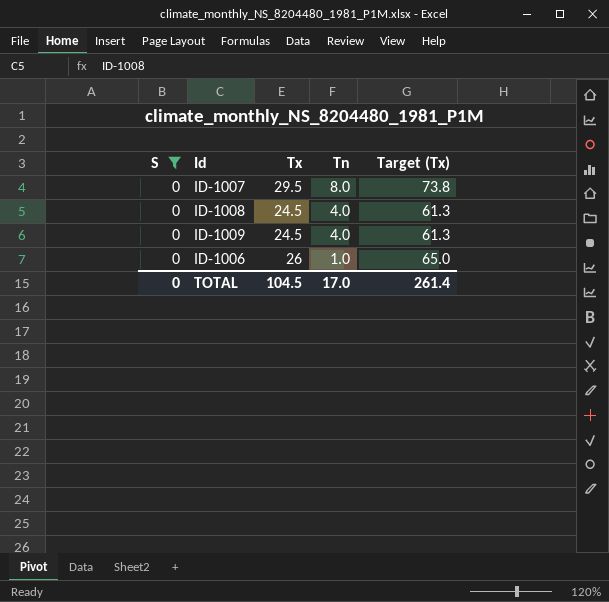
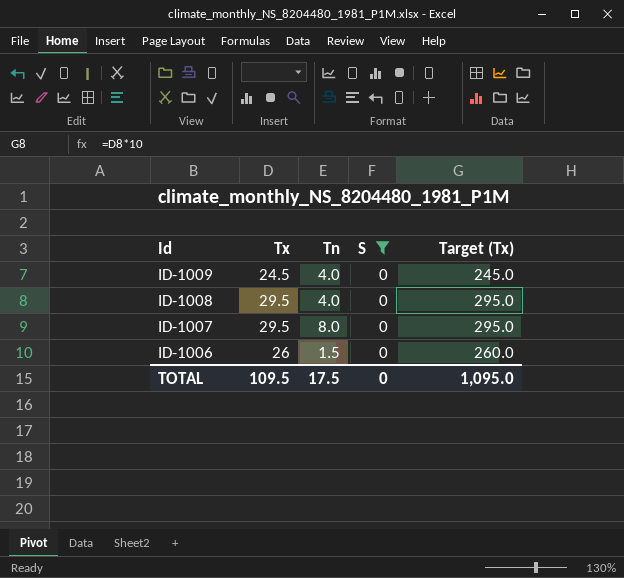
row order: Tn descending -> Id descending
column S | position: 1 -> 4
column Target (Tx) | formula: [Tx] * 2.5 -> [Tx] * 10
ID-1008 | Tx: 24.5 -> 29.5
ID-1006 | Tn: 1.0 -> 1.5
TOTAL | Tx: 104.5 -> 109.5
TOTAL | Tn: 17.0 -> 17.5
TOTAL | Target (Tx): 261.4 -> 1,095.0

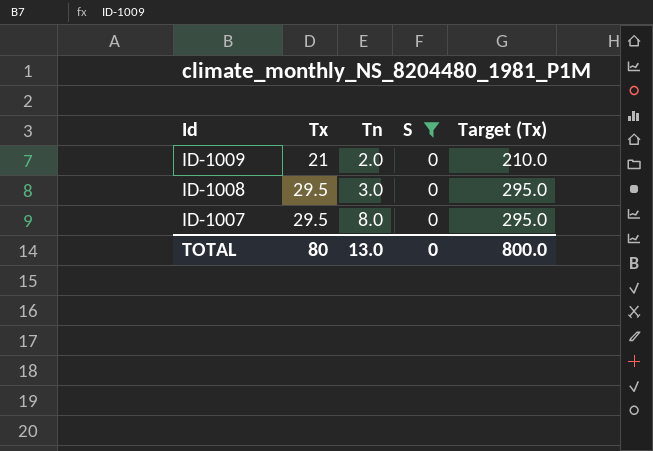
row ID-1006: 26 | 1.5 | 0 | 260.0 -> none
ID-1009 | Tx: 24.5 -> 21
ID-1009 | Tn: 4.0 -> 2.0
ID-1009 | Target (Tx): 245.0 -> 210.0
ID-1008 | Tn: 4.0 -> 3.0
TOTAL | Tx: 109.5 -> 80
TOTAL | Tn: 17.5 -> 13.0
TOTAL | Target (Tx): 1,095.0 -> 800.0

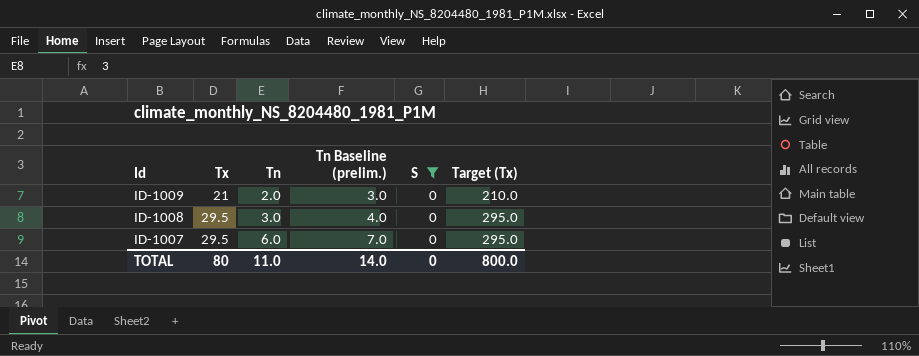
column Tn Baseline (prelim.) | formula: none -> [Tn] + 1
ID-1007 | Tn: 8.0 -> 6.0
TOTAL | Tn: 13.0 -> 11.0

